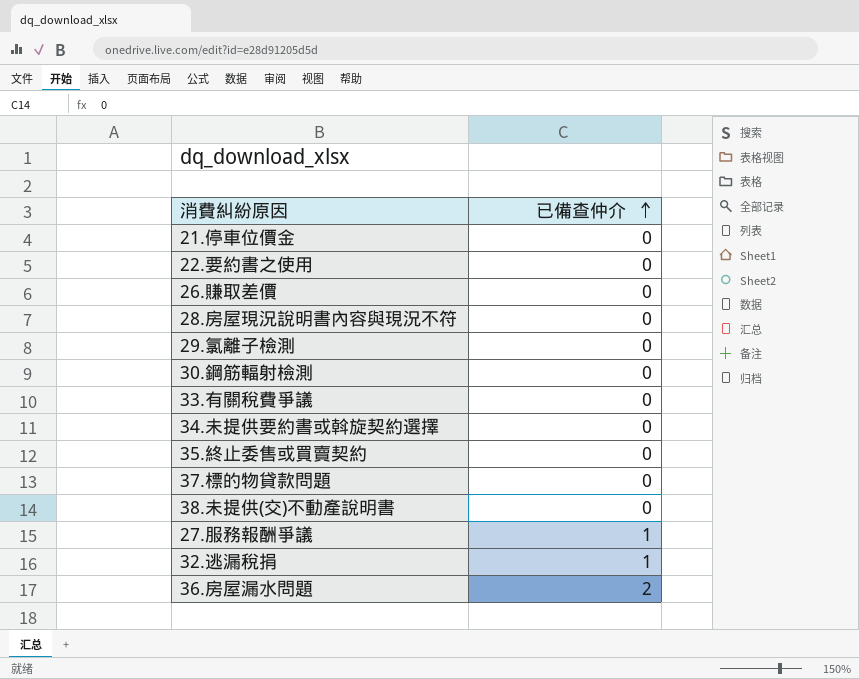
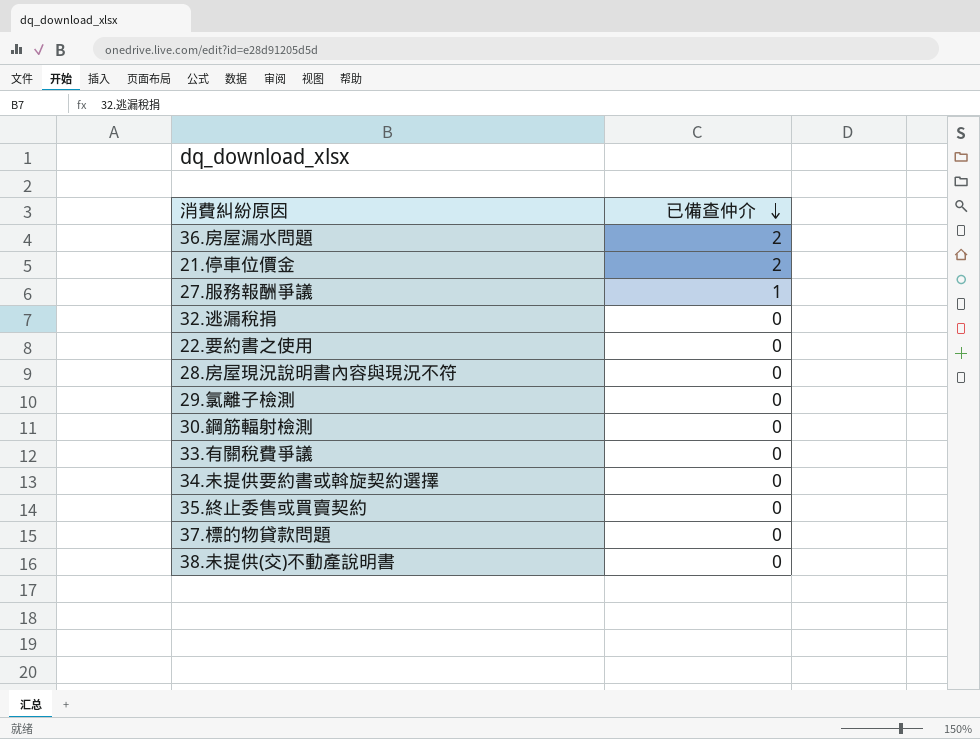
row order: 已備查仲介 ascending -> 已備查仲介 descending
row 26.賺取差價: 0 -> none
21.停車位價金 | 已備查仲介: 0 -> 2
32.逃漏稅捐 | 已備查仲介: 1 -> 0

